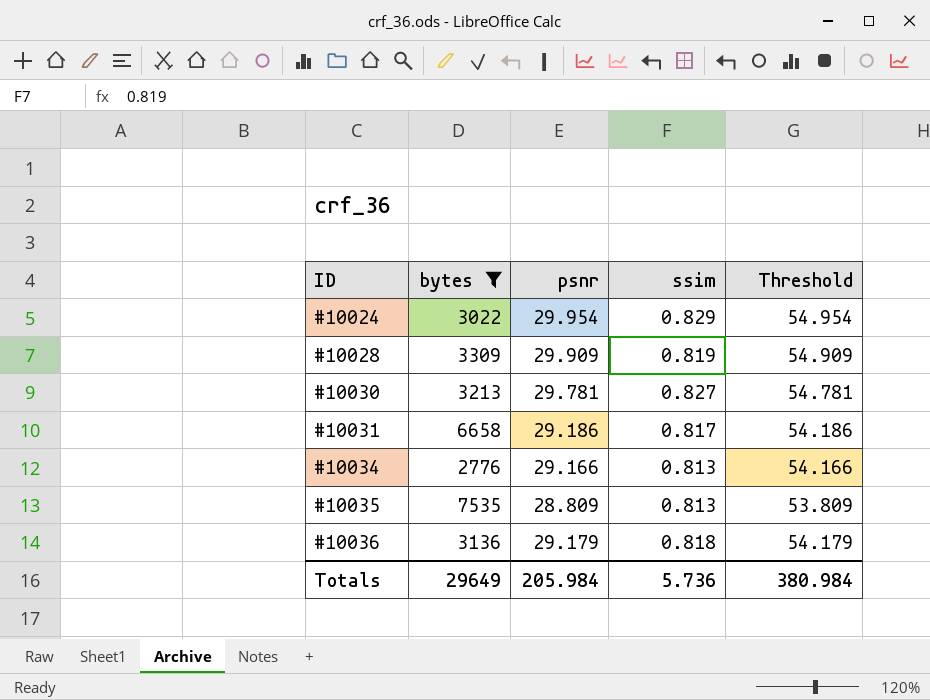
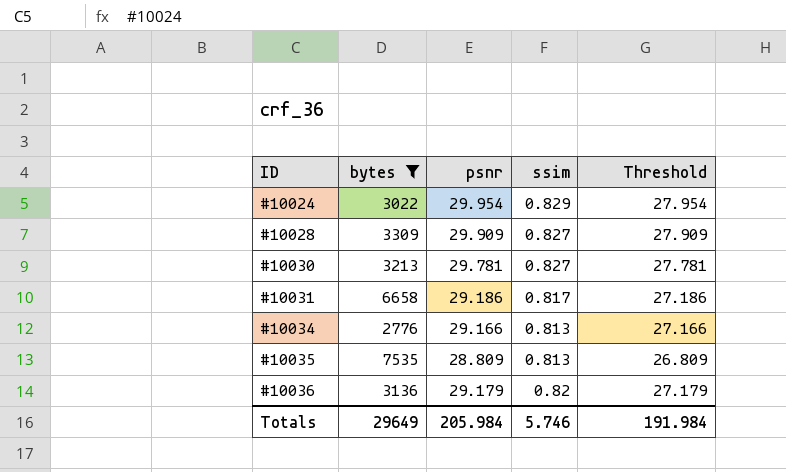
column Threshold | formula: [psnr] + 25 -> [psnr] - 2
#10028 | ssim: 0.819 -> 0.827
#10036 | ssim: 0.818 -> 0.82
Totals | ssim: 5.736 -> 5.746
Totals | Threshold: 380.984 -> 191.984

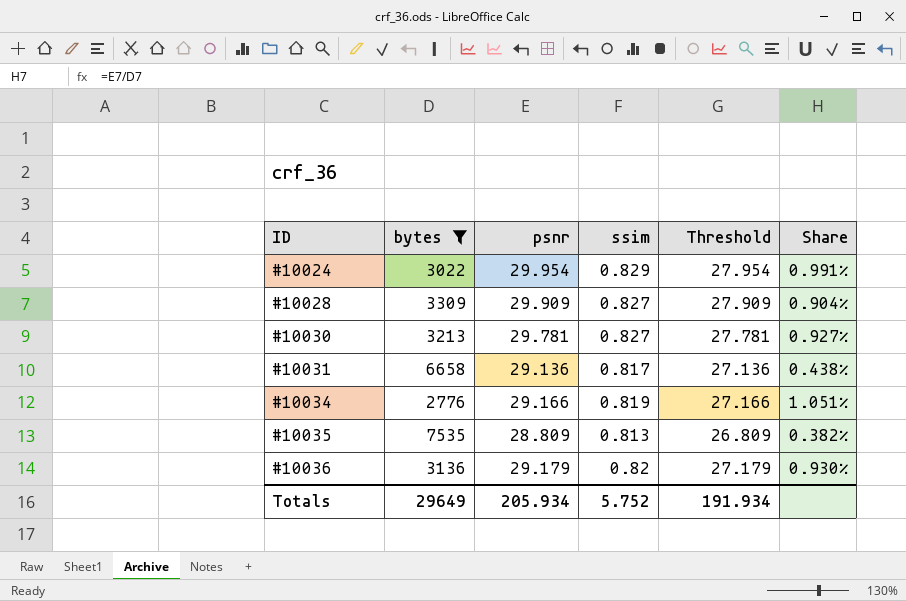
column Share | formula: none -> [psnr] / [bytes]
#10031 | psnr: 29.186 -> 29.136
#10031 | Threshold: 27.186 -> 27.136
#10034 | ssim: 0.813 -> 0.819
Totals | psnr: 205.984 -> 205.934
Totals | ssim: 5.746 -> 5.752
Totals | Threshold: 191.984 -> 191.934

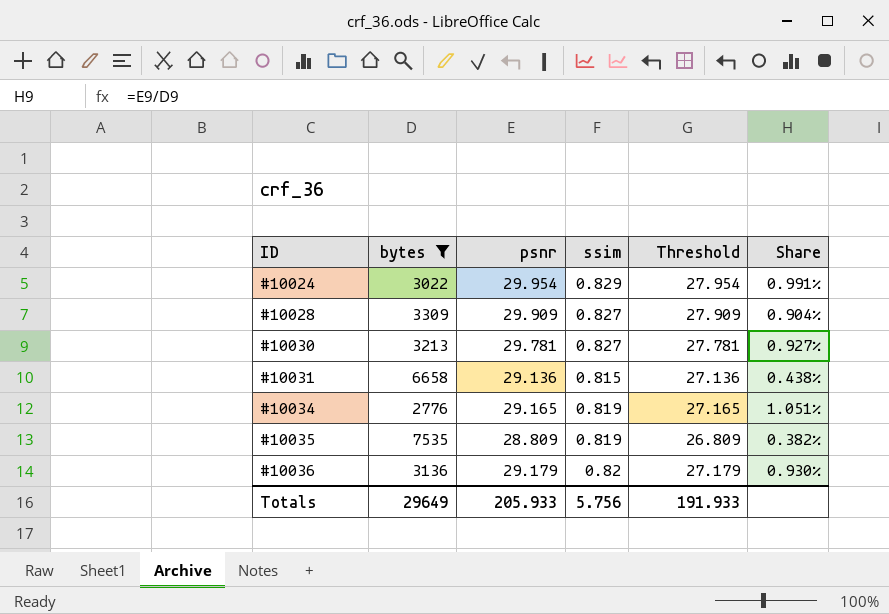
#10031 | ssim: 0.817 -> 0.815
#10034 | psnr: 29.166 -> 29.165
#10034 | Threshold: 27.166 -> 27.165
#10035 | ssim: 0.813 -> 0.819
Totals | psnr: 205.934 -> 205.933
Totals | ssim: 5.752 -> 5.756
Totals | Threshold: 191.934 -> 191.933

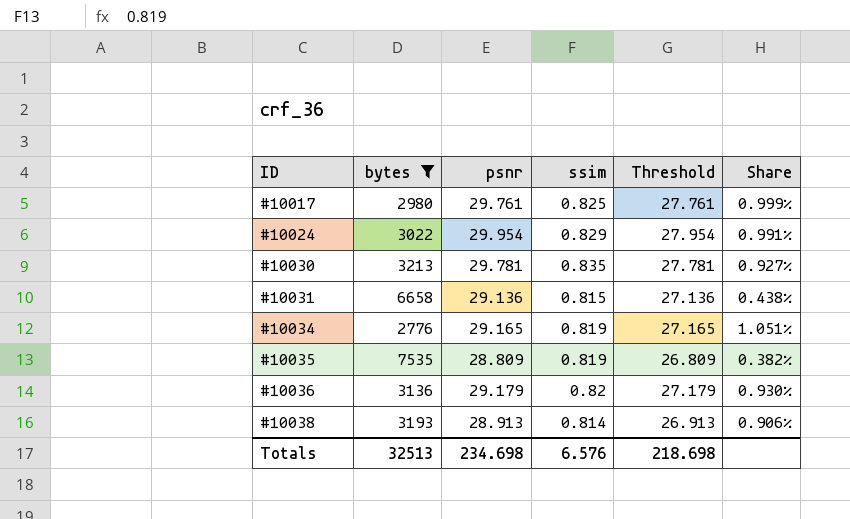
row #10028: 3309 | 29.909 | 0.827 | 27.909 | 0.904% -> none
row #10017: none -> 2980 | 29.761 | 0.825 | 27.761 | 0.999%
#10030 | ssim: 0.827 -> 0.835
row #10038: none -> 3193 | 28.913 | 0.814 | 26.913 | 0.906%
Totals | bytes: 29649 -> 32513
Totals | psnr: 205.933 -> 234.698
Totals | ssim: 5.756 -> 6.576
Totals | Threshold: 191.933 -> 218.698

